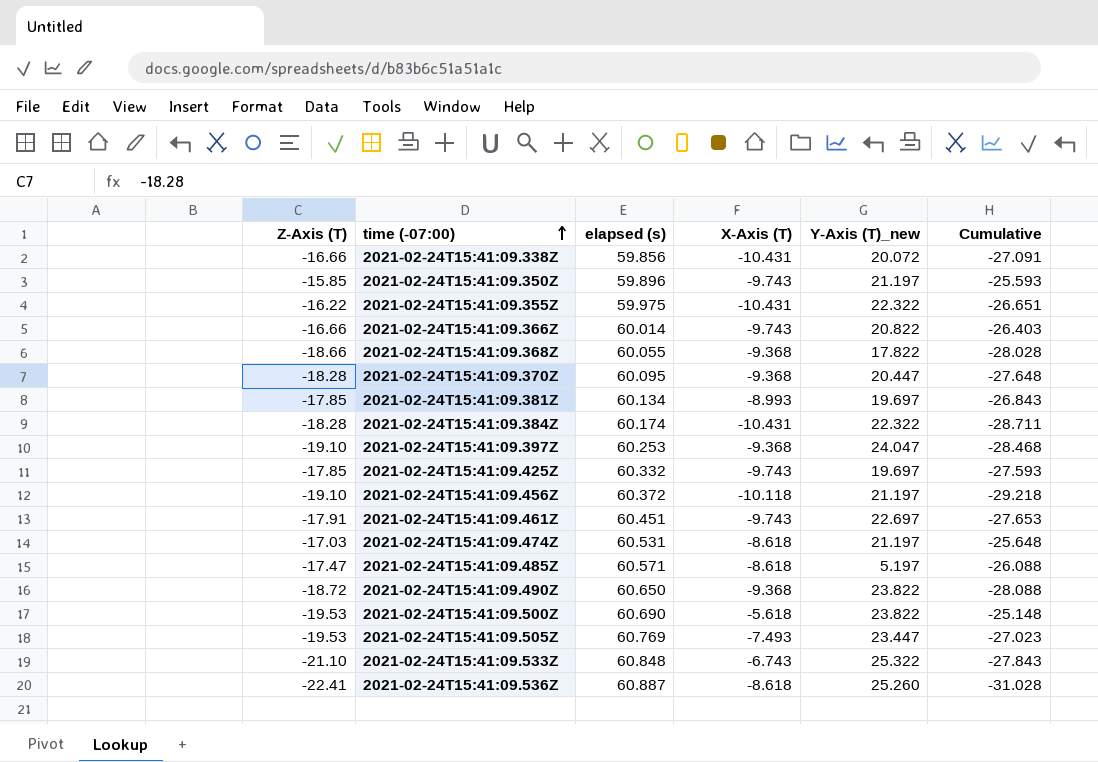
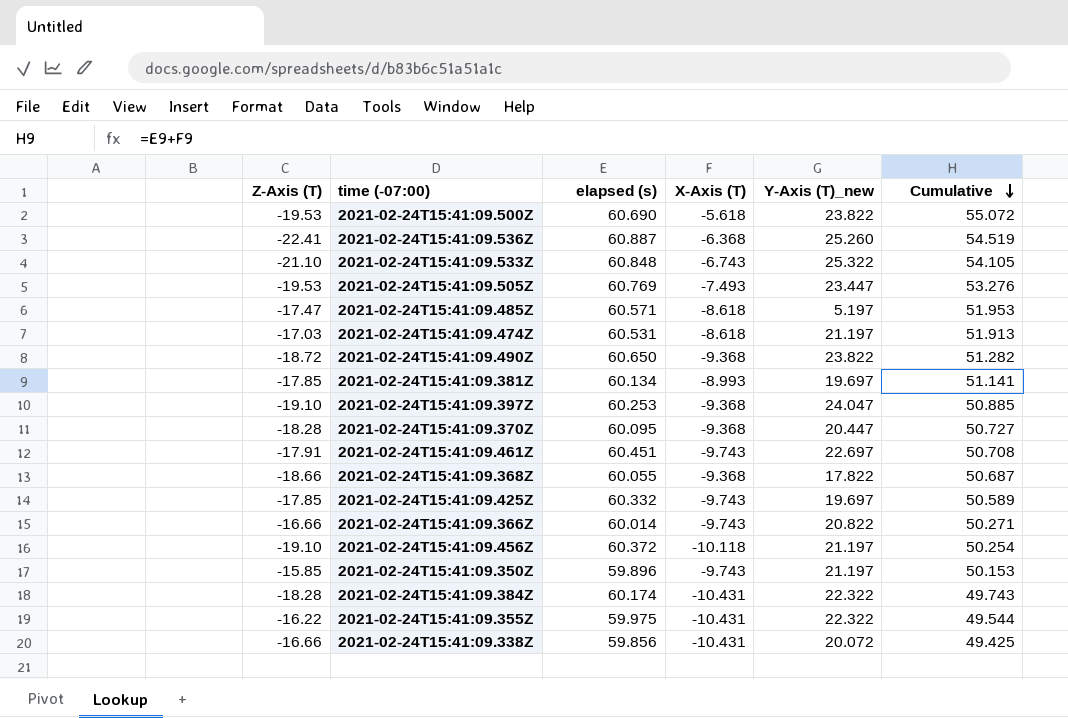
row order: time (-07:00) ascending -> Cumulative descending
column Cumulative | formula: [Z-Axis (T)] + [X-Axis (T)] -> [elapsed (s)] + [X-Axis (T)]
2021-02-24T15:41:09.536Z | X-Axis (T): -8.618 -> -6.368

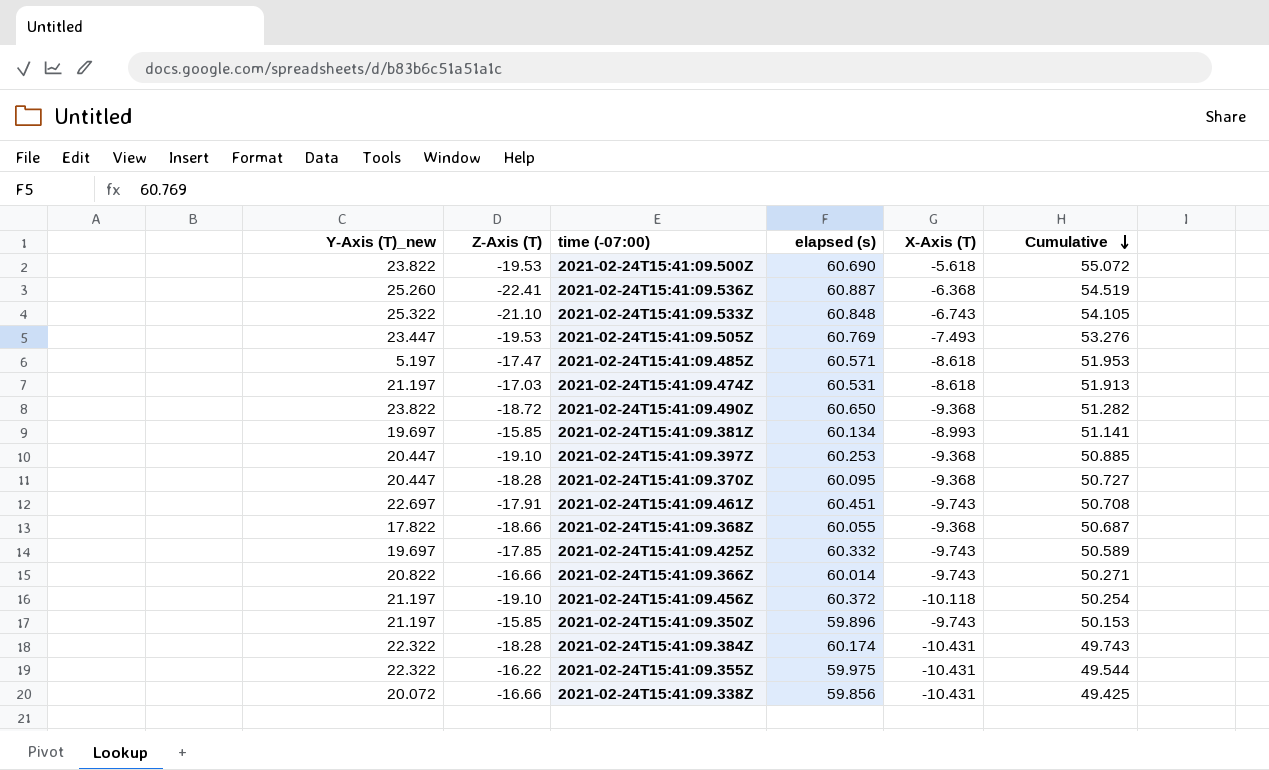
column Y-Axis (T)_new | position: 5 -> 1
2021-02-24T15:41:09.381Z | Z-Axis (T): -17.85 -> -15.85
2021-02-24T15:41:09.397Z | Y-Axis (T)_new: 24.047 -> 20.447

